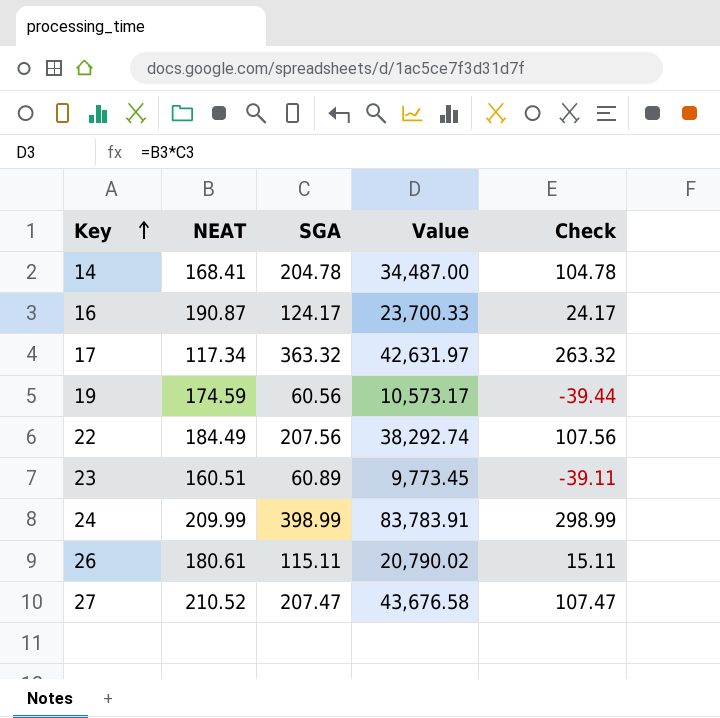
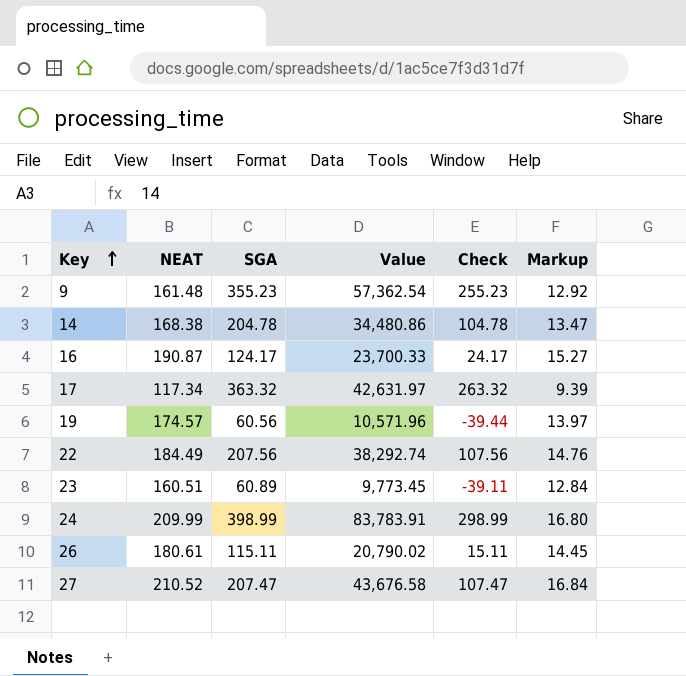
column Markup | formula: none -> [NEAT] * 0.08
row 9: none -> 161.48 | 355.23 | 57,362.54 | 255.23 | 12.92
14 | NEAT: 168.41 -> 168.38
14 | Value: 34,487.00 -> 34,480.86
19 | NEAT: 174.59 -> 174.57
19 | Value: 10,573.17 -> 10,571.96

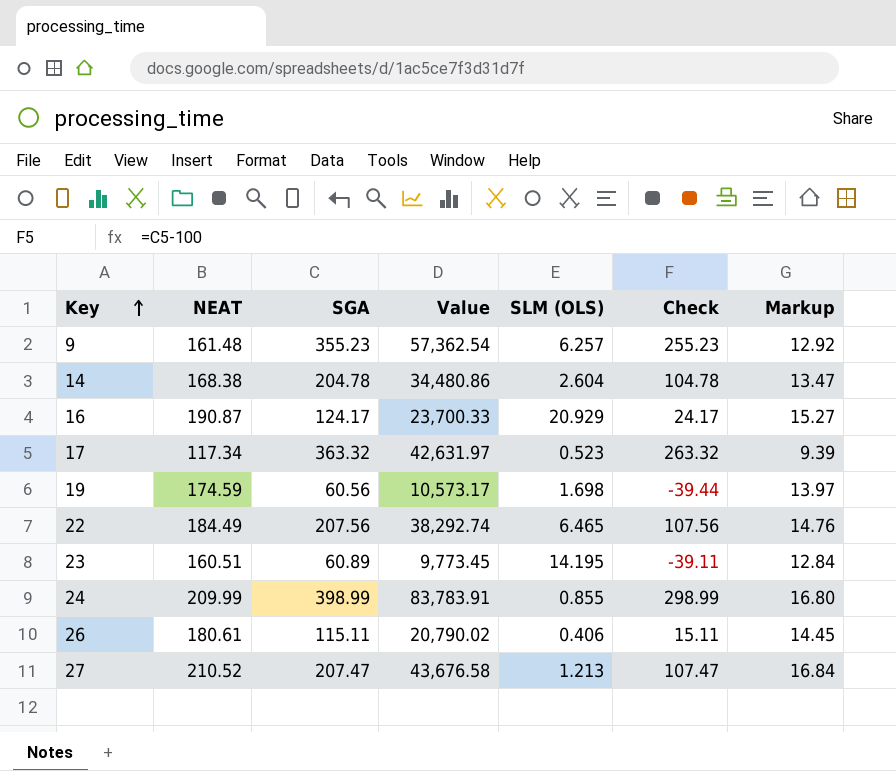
column SLM (OLS) | position: none -> 5
19 | NEAT: 174.57 -> 174.59
19 | Value: 10,571.96 -> 10,573.17

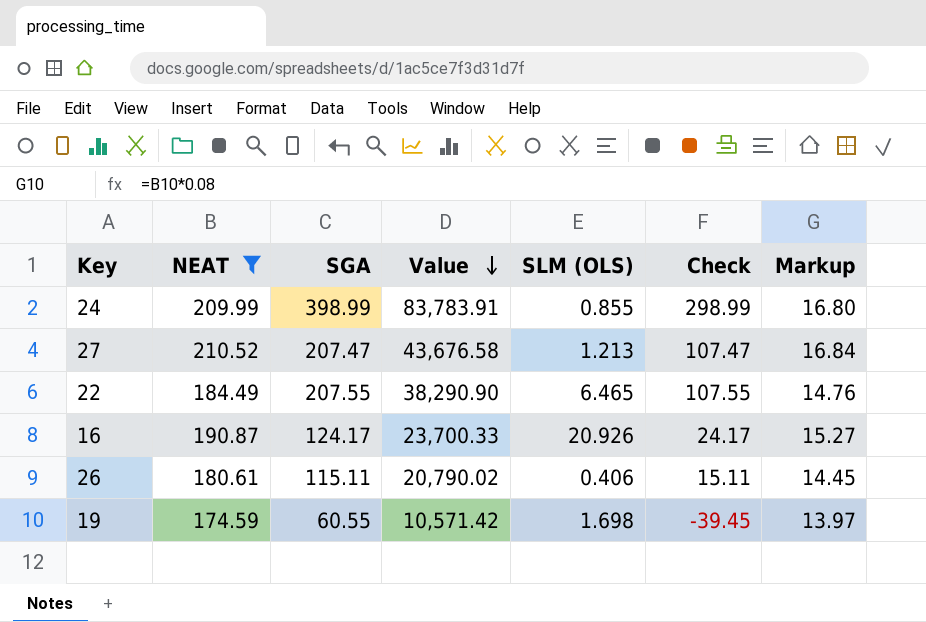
filter: none -> NEAT >= 174.59
row order: Key ascending -> Value descending
22 | SGA: 207.56 -> 207.55
22 | Value: 38,292.74 -> 38,290.90
22 | Check: 107.56 -> 107.55
16 | SLM (OLS): 20.929 -> 20.926
19 | SGA: 60.56 -> 60.55
19 | Value: 10,573.17 -> 10,571.42
19 | Check: -39.44 -> -39.45

